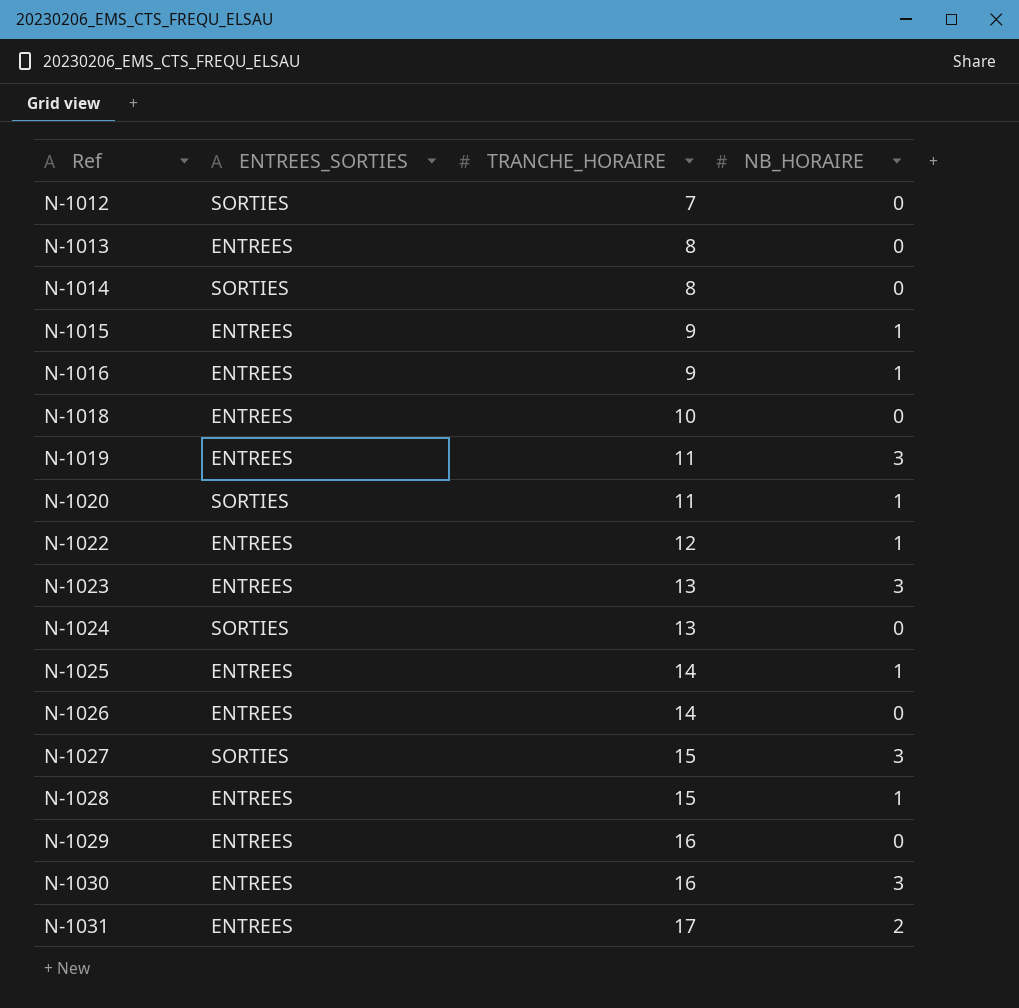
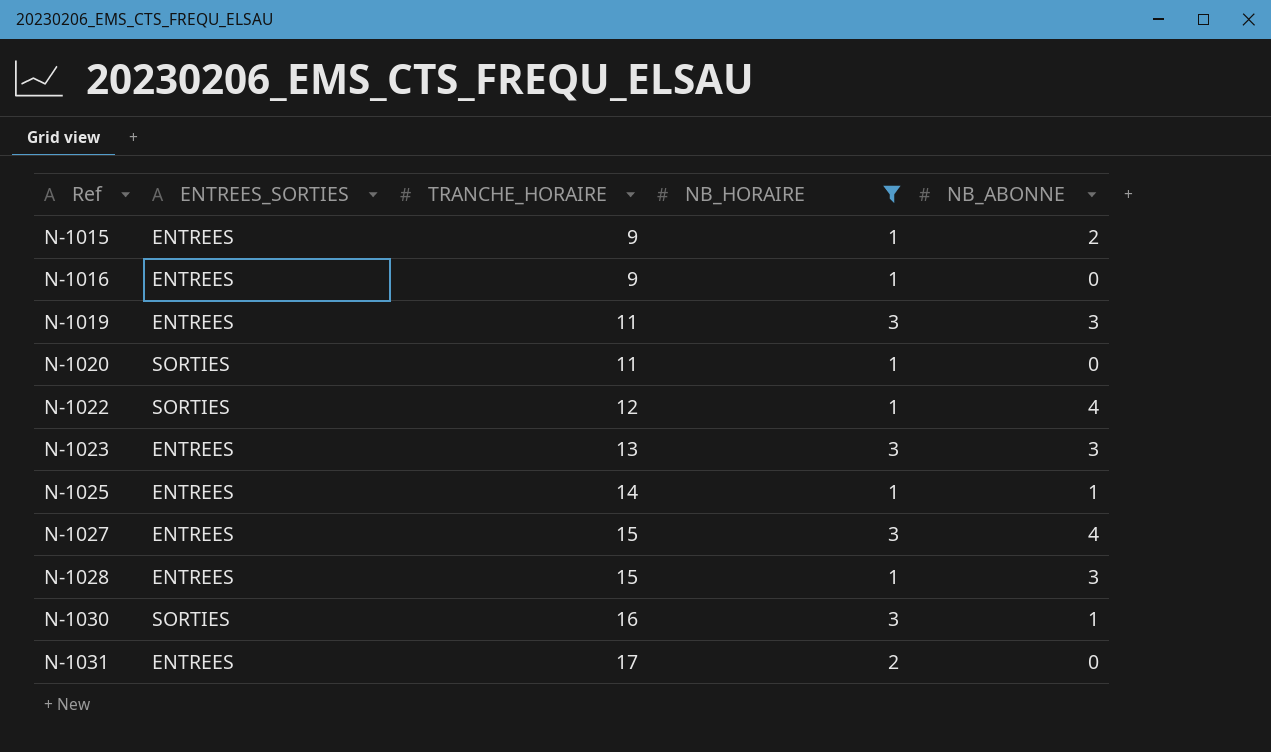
filter: none -> NB_HORAIRE != 0
column NB_ABONNE | position: none -> 5
N-1022 | ENTREES_SORTIES: ENTREES -> SORTIES
N-1027 | ENTREES_SORTIES: SORTIES -> ENTREES
N-1030 | ENTREES_SORTIES: ENTREES -> SORTIES

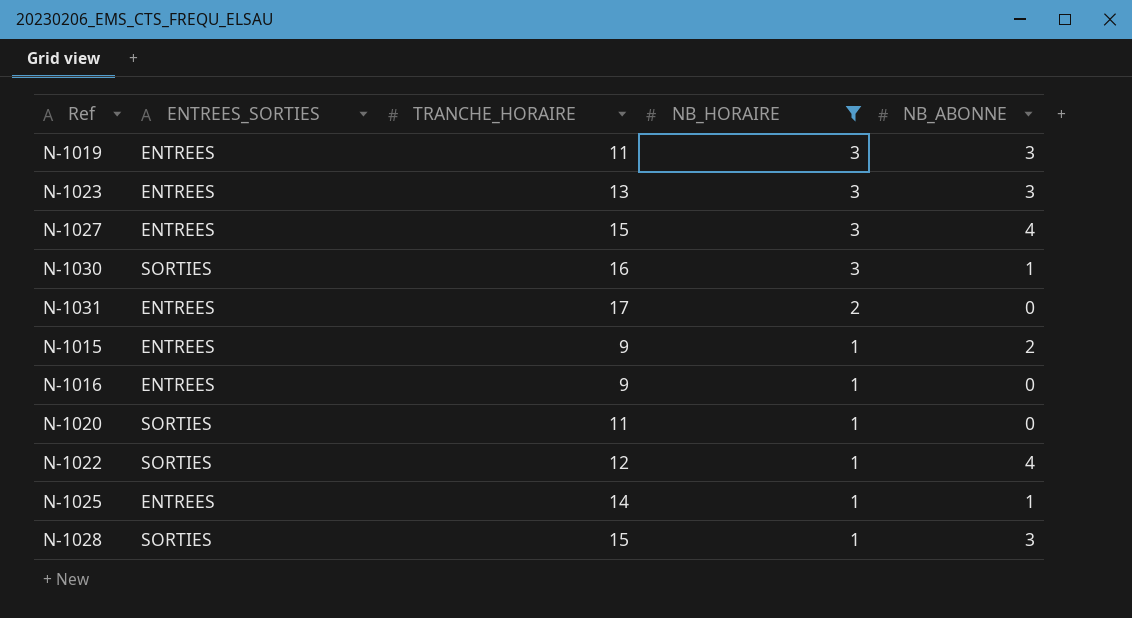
row order: Ref ascending -> NB_HORAIRE descending
N-1028 | ENTREES_SORTIES: ENTREES -> SORTIES

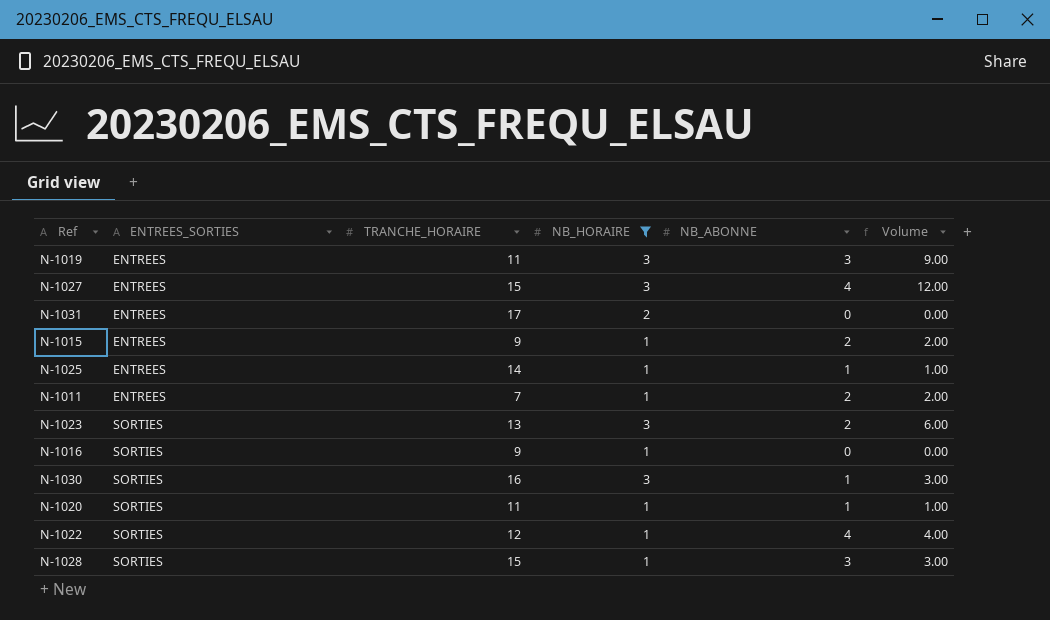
row order: NB_HORAIRE descending -> ENTREES_SORTIES ascending
column Volume | formula: none -> [NB_HORAIRE] * [NB_ABONNE]
row N-1011: none -> ENTREES | 7 | 1 | 2 | 2.00
N-1023 | ENTREES_SORTIES: ENTREES -> SORTIES
N-1023 | NB_ABONNE: 3 -> 2
N-1016 | ENTREES_SORTIES: ENTREES -> SORTIES
N-1020 | NB_ABONNE: 0 -> 1

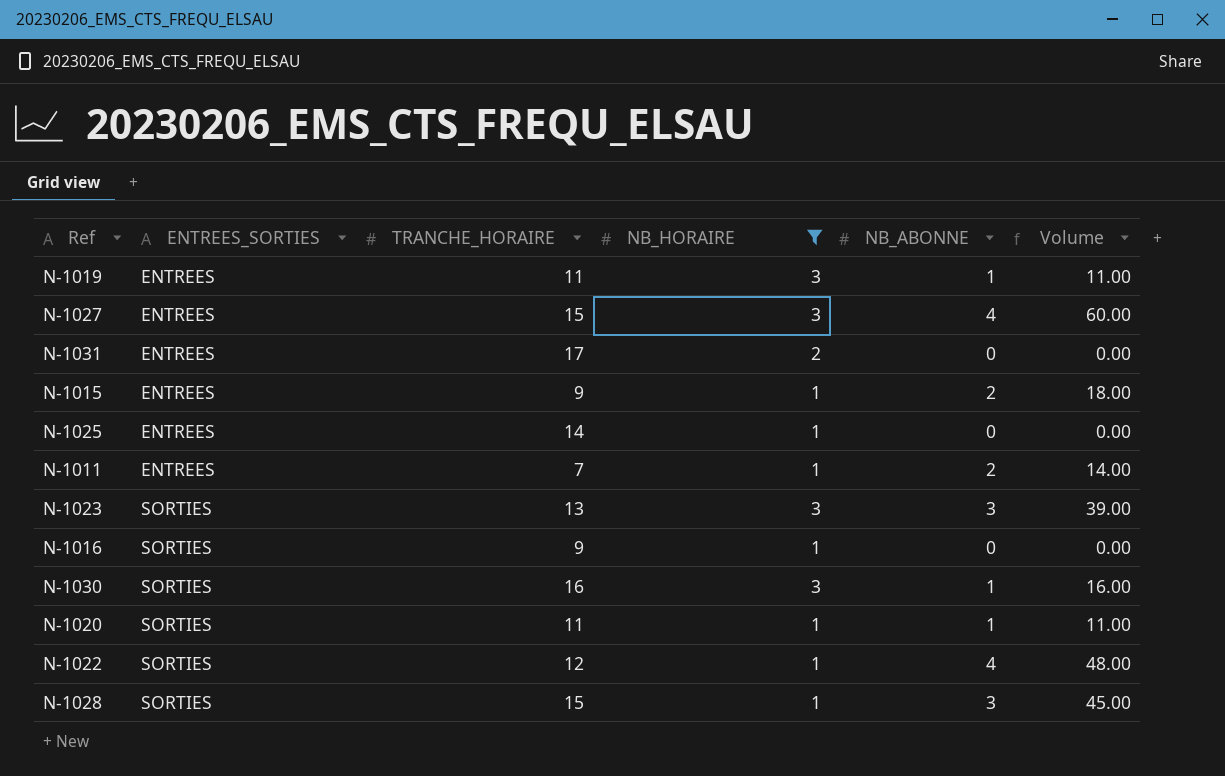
column Volume | formula: [NB_HORAIRE] * [NB_ABONNE] -> [TRANCHE_HORAIRE] * [NB_ABONNE]
N-1019 | NB_ABONNE: 3 -> 1
N-1025 | NB_ABONNE: 1 -> 0
N-1023 | NB_ABONNE: 2 -> 3

